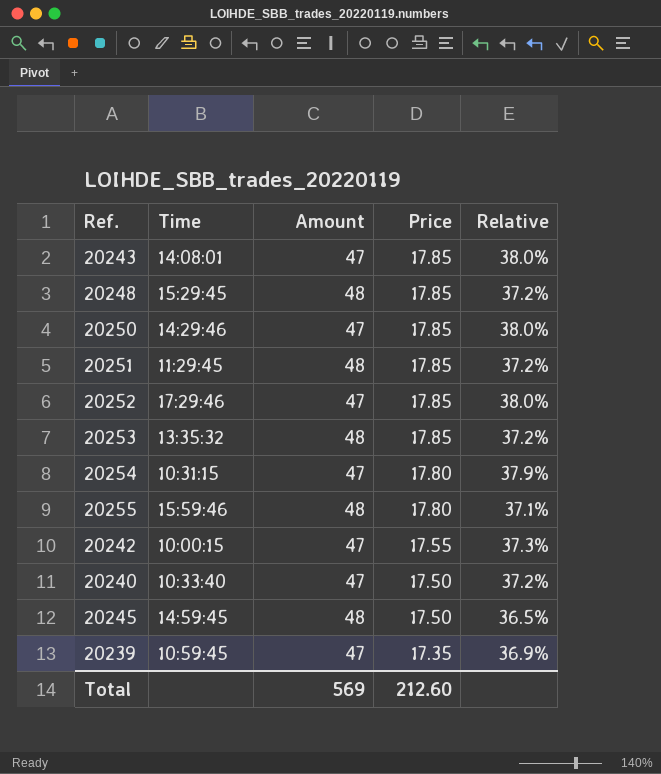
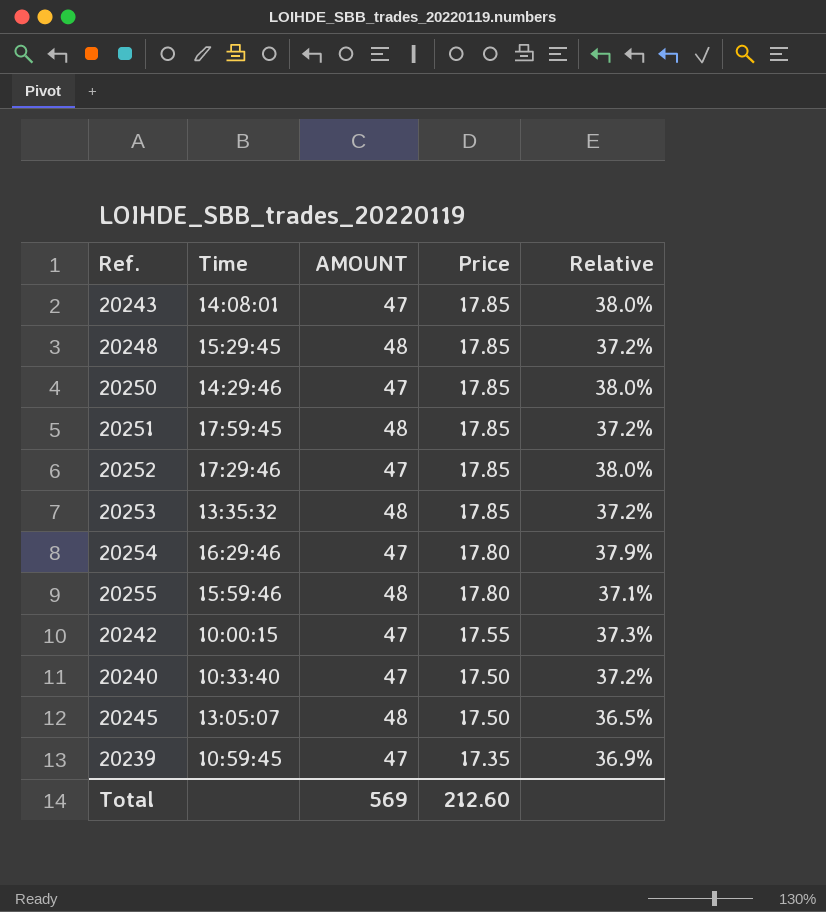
column name: Amount -> AMOUNT
20251 | Time: 11:29:45 -> 17:59:45
20254 | Time: 10:31:15 -> 16:29:46
20245 | Time: 14:59:45 -> 13:05:07

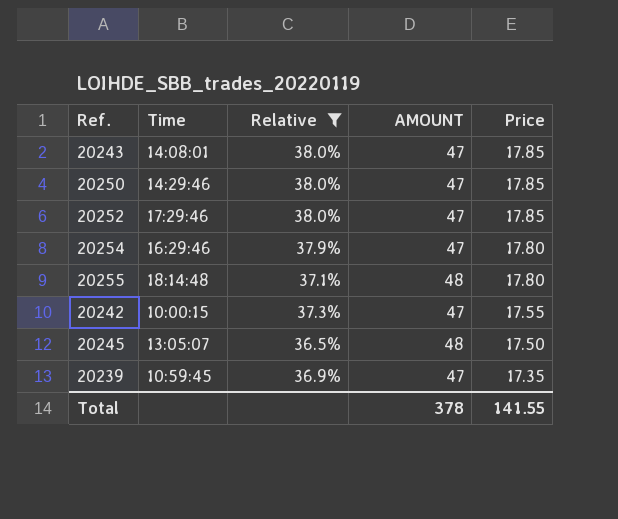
filter: none -> Relative != 37.2%
column Relative | position: 5 -> 3
20255 | Time: 15:59:46 -> 18:14:48
Total | AMOUNT: 569 -> 378
Total | Price: 212.60 -> 141.55

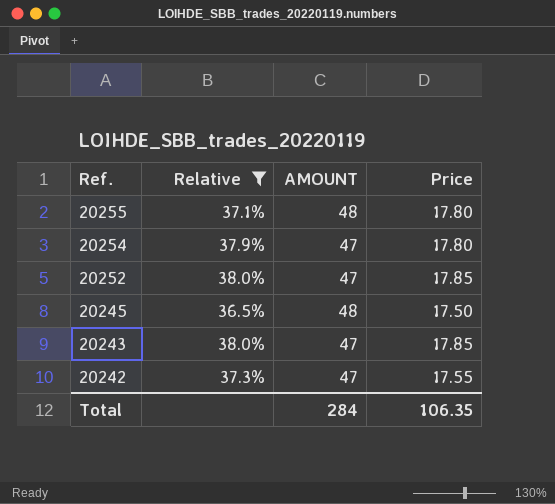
row order: Price descending -> Ref. descending
column Time | position: 2 -> none
row 20250: 14:29:46 | 38.0% | 47 | 17.85 -> none
row 20239: 10:59:45 | 36.9% | 47 | 17.35 -> none
Total | AMOUNT: 378 -> 284
Total | Price: 141.55 -> 106.35

